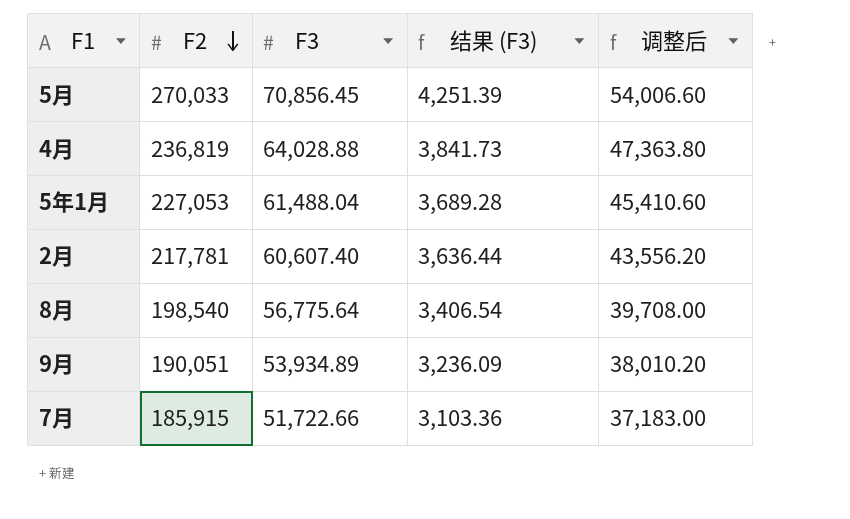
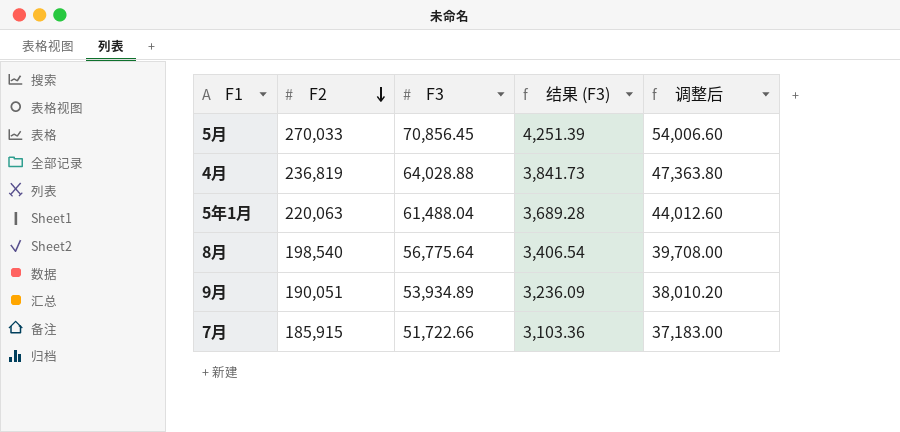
row 2月: 217,781 | 60,607.40 | 3,636.44 | 43,556.20 -> none
5年1月 | F2: 227,053 -> 220,063
5年1月 | 调整后: 45,410.60 -> 44,012.60

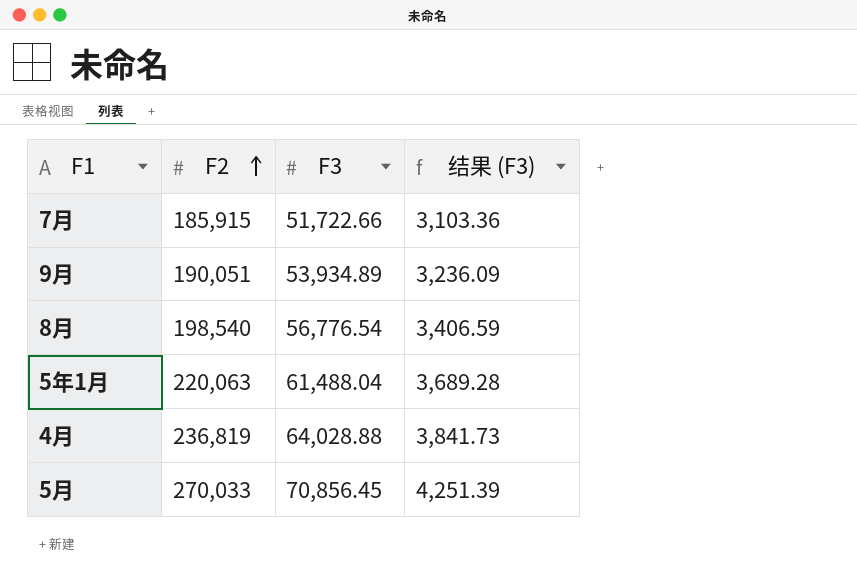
row order: F2 descending -> F2 ascending
column 调整后 | formula: [F2] * 0.2 -> none
8月 | F3: 56,775.64 -> 56,776.54
8月 | 结果 (F3): 3,406.54 -> 3,406.59

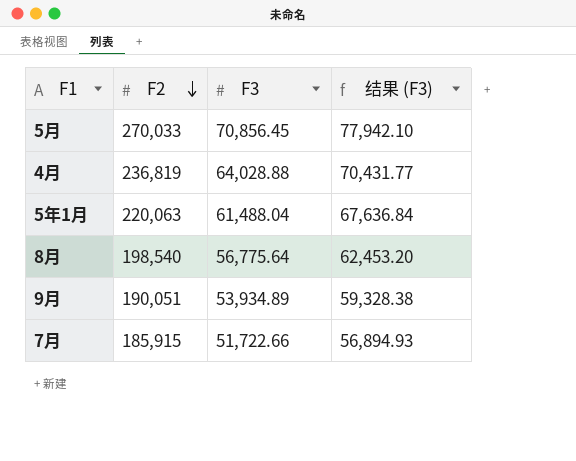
row order: F2 ascending -> F2 descending
column 结果 (F3) | formula: [F3] * 0.06 -> [F3] * 1.1
8月 | F3: 56,776.54 -> 56,775.64

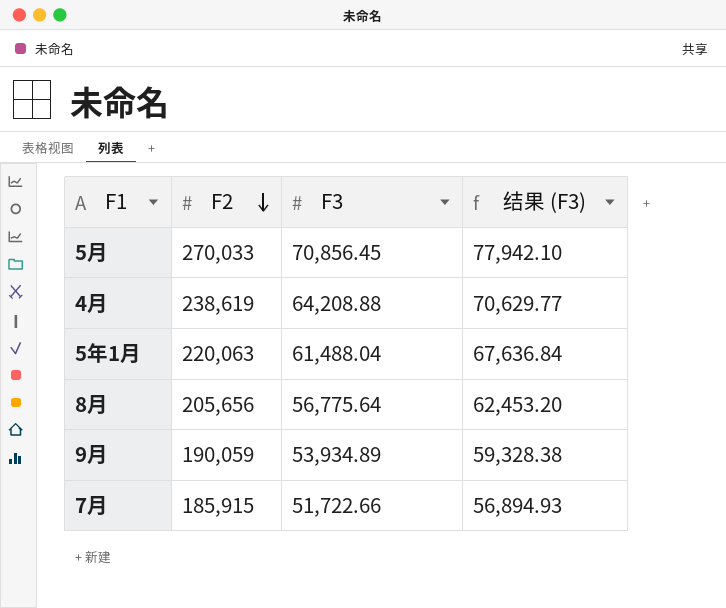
4月 | F2: 236,819 -> 238,619
4月 | F3: 64,028.88 -> 64,208.88
4月 | 结果 (F3): 70,431.77 -> 70,629.77
8月 | F2: 198,540 -> 205,656
9月 | F2: 190,051 -> 190,059

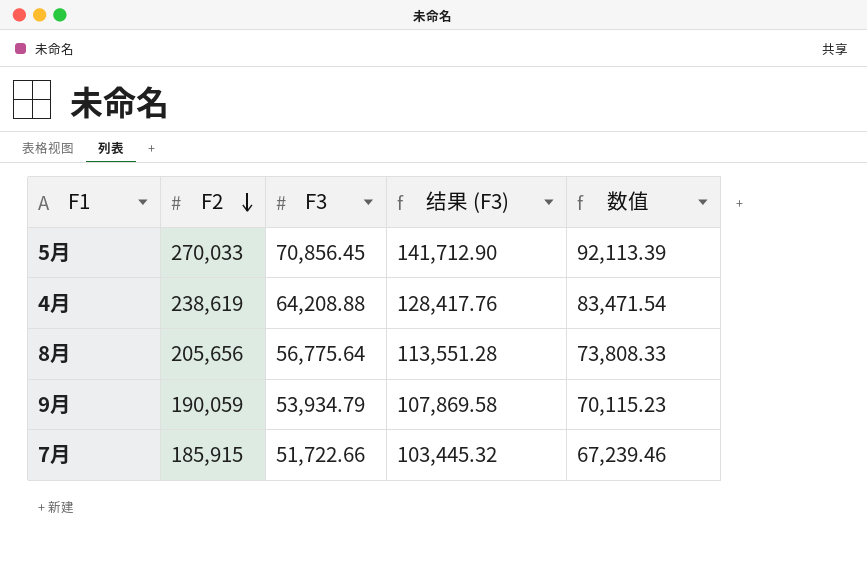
column 结果 (F3) | formula: [F3] * 1.1 -> [F3] * 2
column 数值 | formula: none -> [F3] * 1.3
row 5年1月: 220,063 | 61,488.04 | 67,636.84 -> none
9月 | F3: 53,934.89 -> 53,934.79

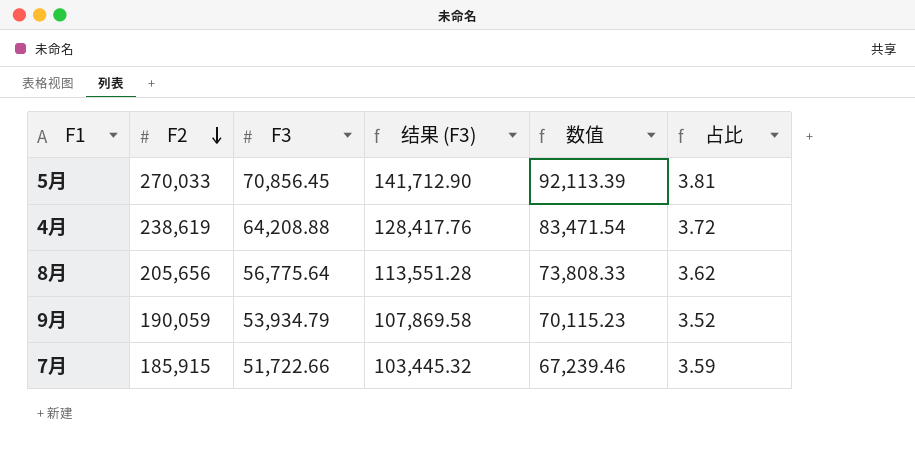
column 占比 | formula: none -> [F2] / [F3]

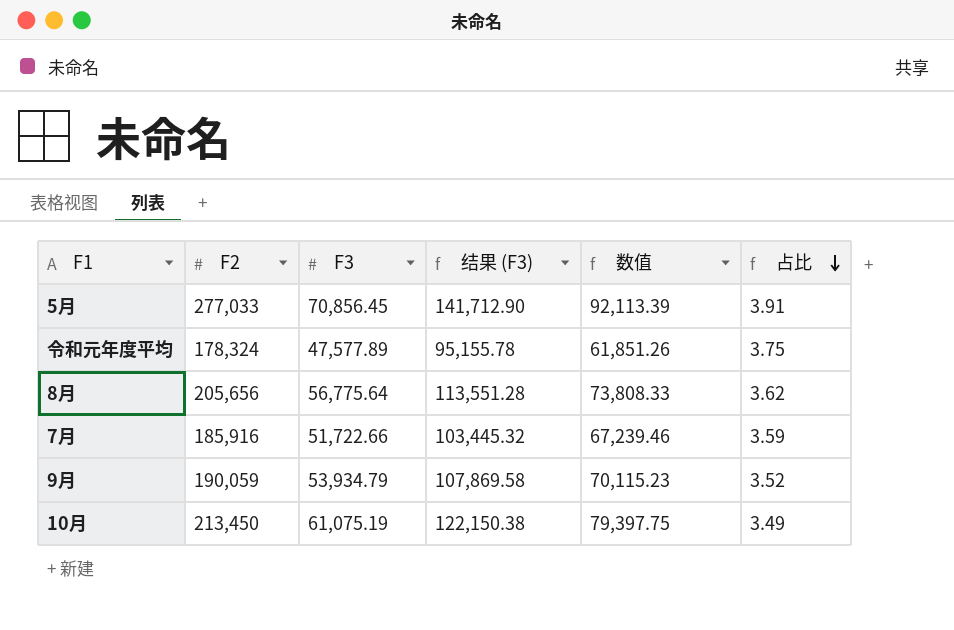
row order: F2 descending -> 占比 descending
row 4月: 238,619 | 64,208.88 | 128,417.76 | 83,471.54 | 3.72 -> none
5月 | F2: 270,033 -> 277,033
5月 | 占比: 3.81 -> 3.91
row 令和元年度平均: none -> 178,324 | 47,577.89 | 95,155.78 | 61,851.26 | 3.75
7月 | F2: 185,915 -> 185,916
row 10月: none -> 213,450 | 61,075.19 | 122,150.38 | 79,397.75 | 3.49

